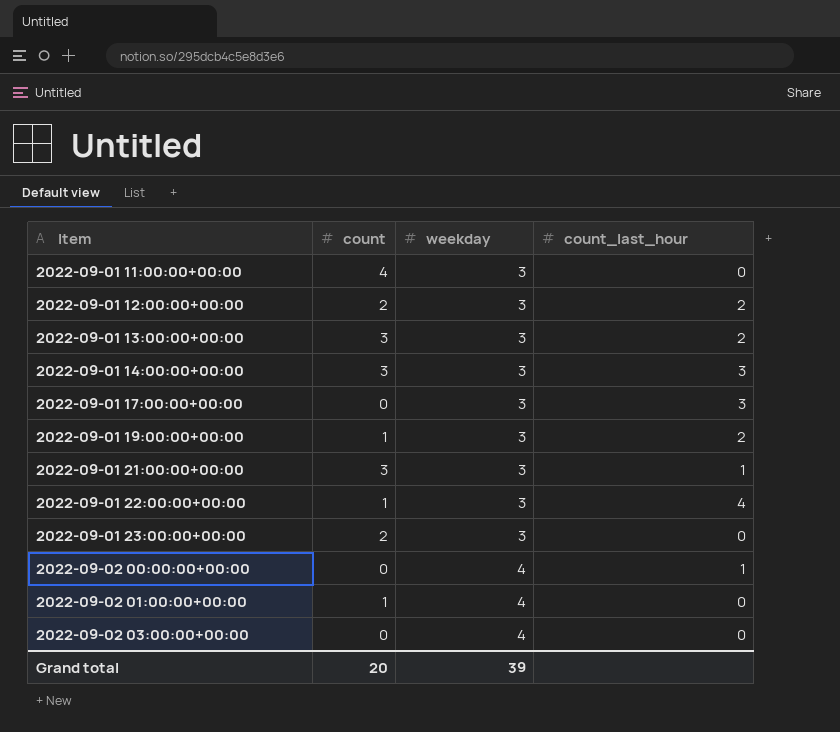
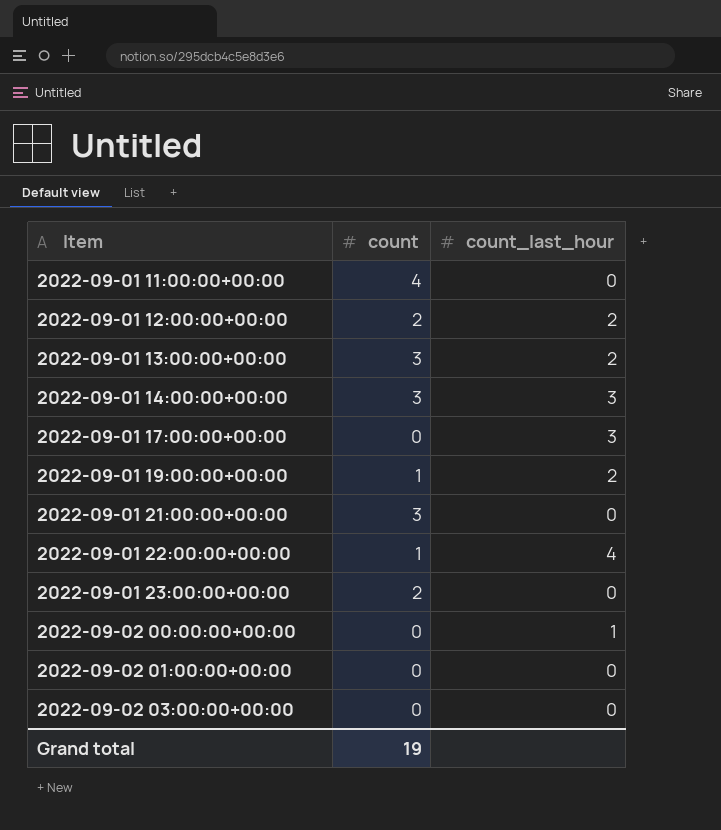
column weekday | position: 3 -> none
2022-09-01 21:00:00+00:00 | count_last_hour: 1 -> 0
2022-09-02 01:00:00+00:00 | count: 1 -> 0
Grand total | count: 20 -> 19

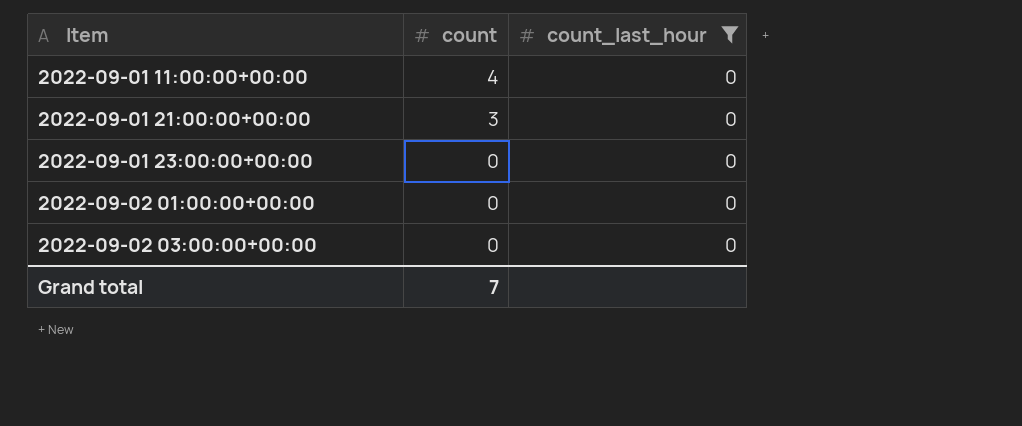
filter: none -> count_last_hour = 0
2022-09-01 23:00:00+00:00 | count: 2 -> 0
Grand total | count: 19 -> 7

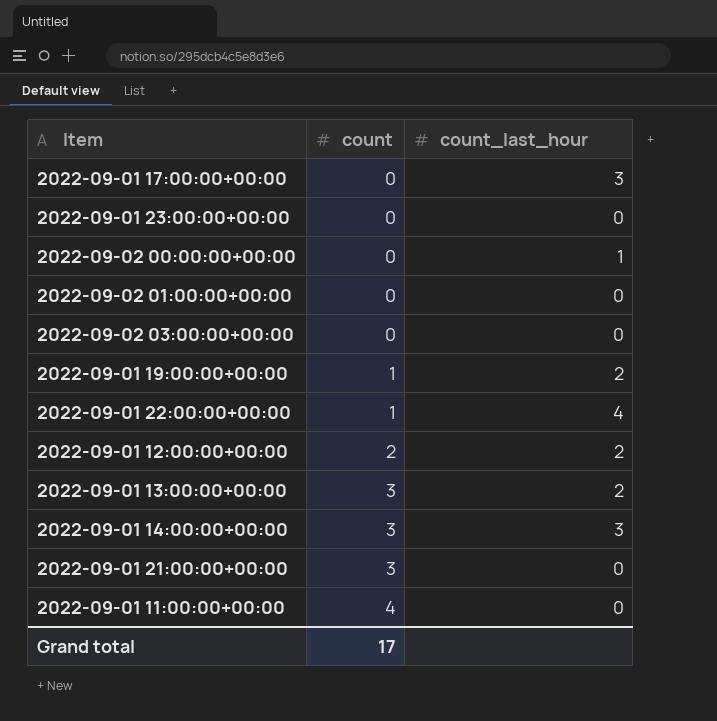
filter: count_last_hour = 0 -> none
row order: Item ascending -> count ascending
Grand total | count: 7 -> 17

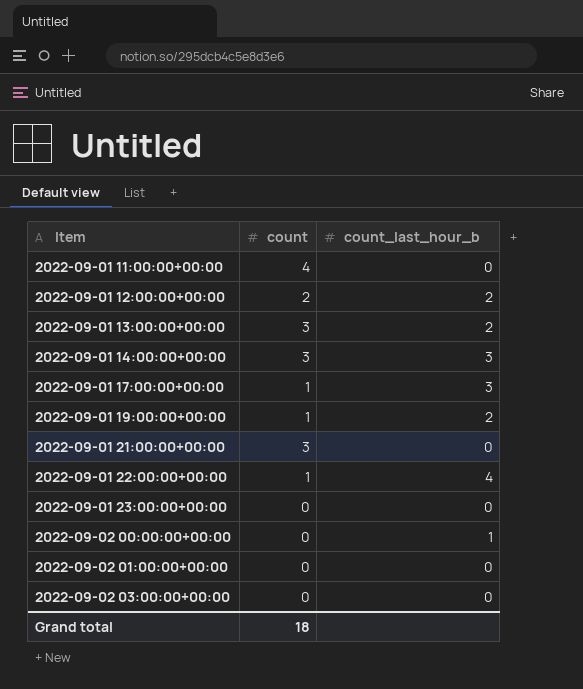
row order: count ascending -> Item ascending
column name: count_last_hour -> count_last_hour_b
2022-09-01 17:00:00+00:00 | count: 0 -> 1
Grand total | count: 17 -> 18

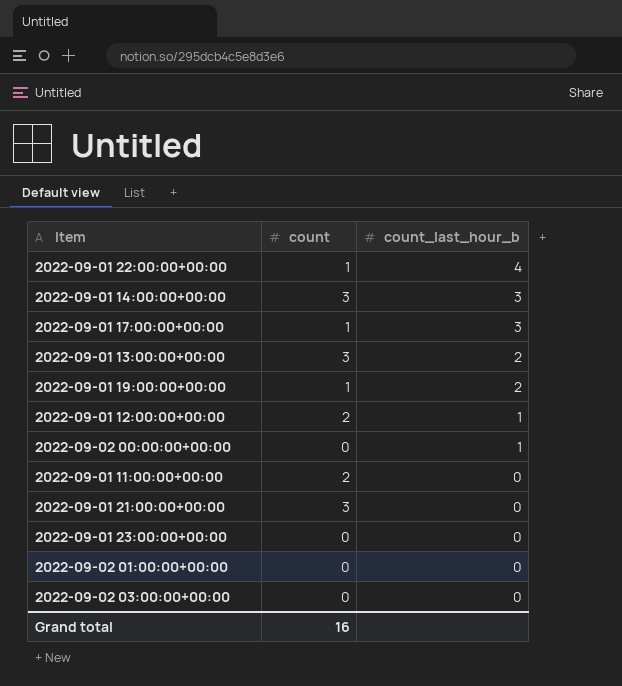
row order: Item ascending -> count_last_hour_b descending
2022-09-01 12:00:00+00:00 | count_last_hour_b: 2 -> 1
2022-09-01 11:00:00+00:00 | count: 4 -> 2
Grand total | count: 18 -> 16

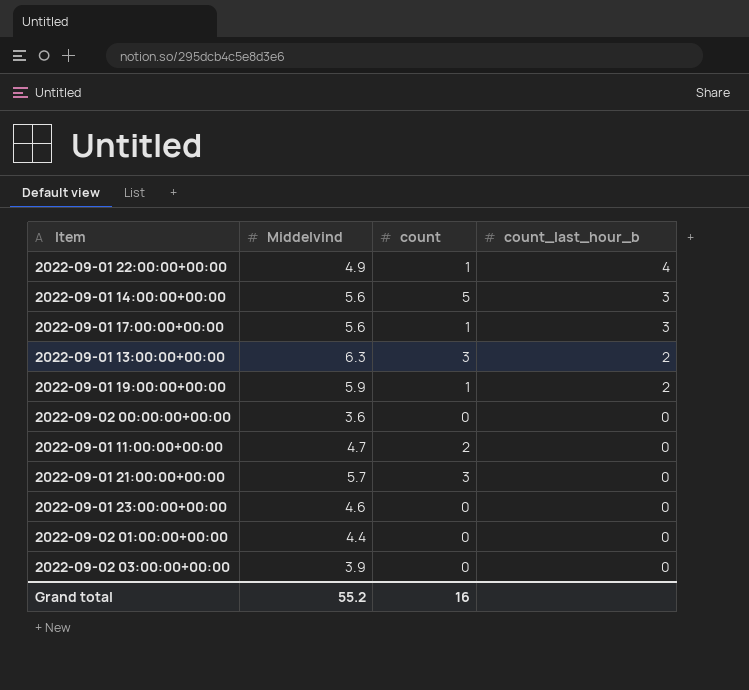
column Middelvind | position: none -> 2
row 2022-09-01 12:00:00+00:00: 2 | 1 -> none
2022-09-01 14:00:00+00:00 | count: 3 -> 5
2022-09-02 00:00:00+00:00 | count_last_hour_b: 1 -> 0

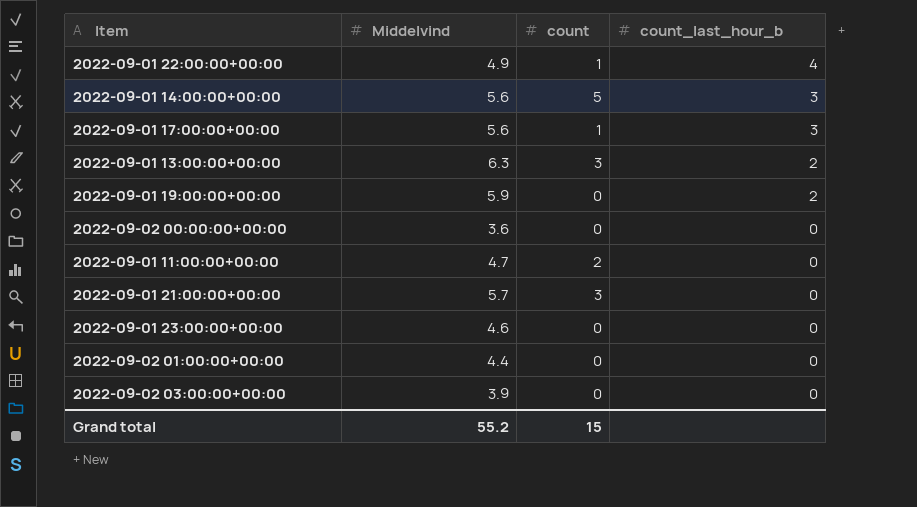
2022-09-01 19:00:00+00:00 | count: 1 -> 0
Grand total | count: 16 -> 15

